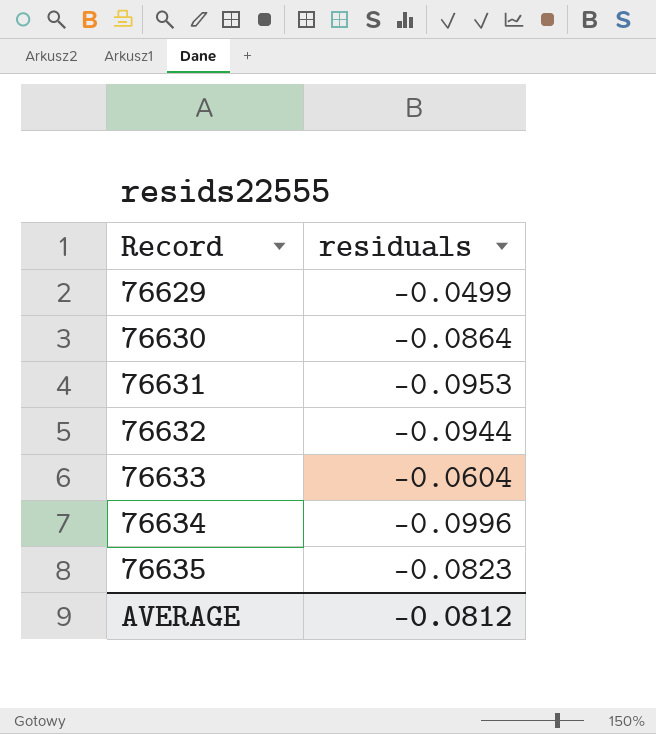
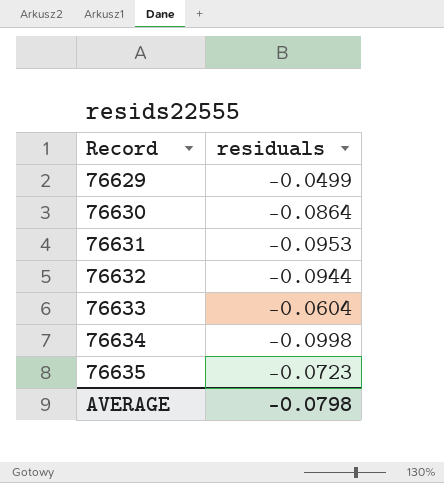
76634 | residuals: -0.0996 -> -0.0998
76635 | residuals: -0.0823 -> -0.0723
AVERAGE | residuals: -0.0812 -> -0.0798

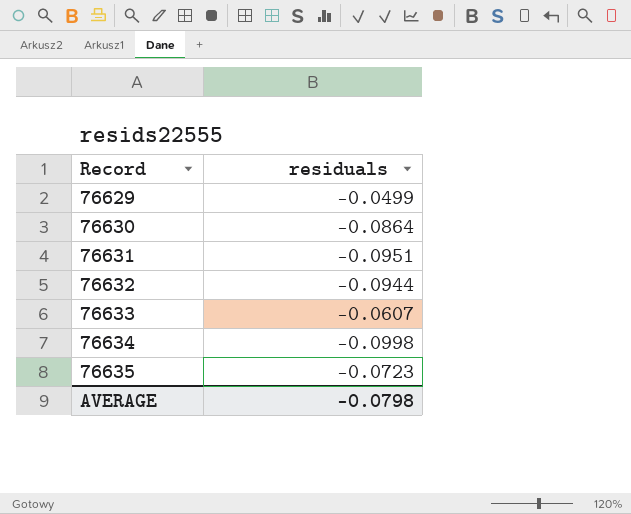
76631 | residuals: -0.0953 -> -0.0951
76633 | residuals: -0.0604 -> -0.0607

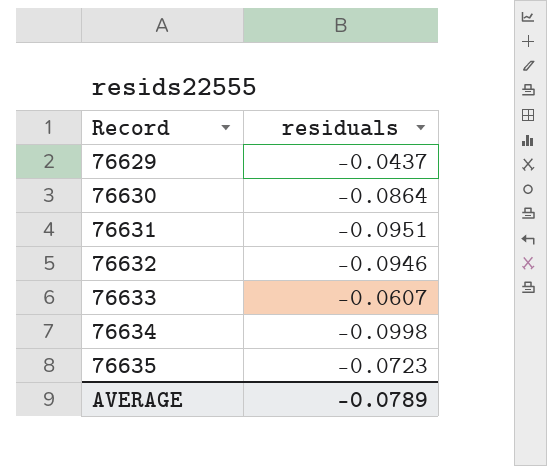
76629 | residuals: -0.0499 -> -0.0437
76632 | residuals: -0.0944 -> -0.0946
AVERAGE | residuals: -0.0798 -> -0.0789

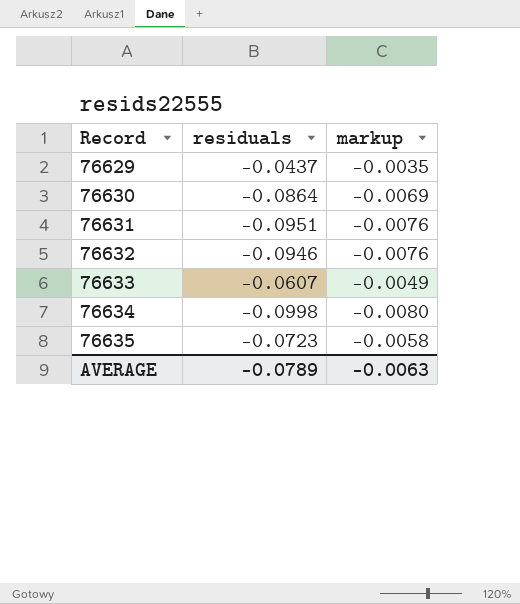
column markup | formula: none -> [residuals] * 0.08

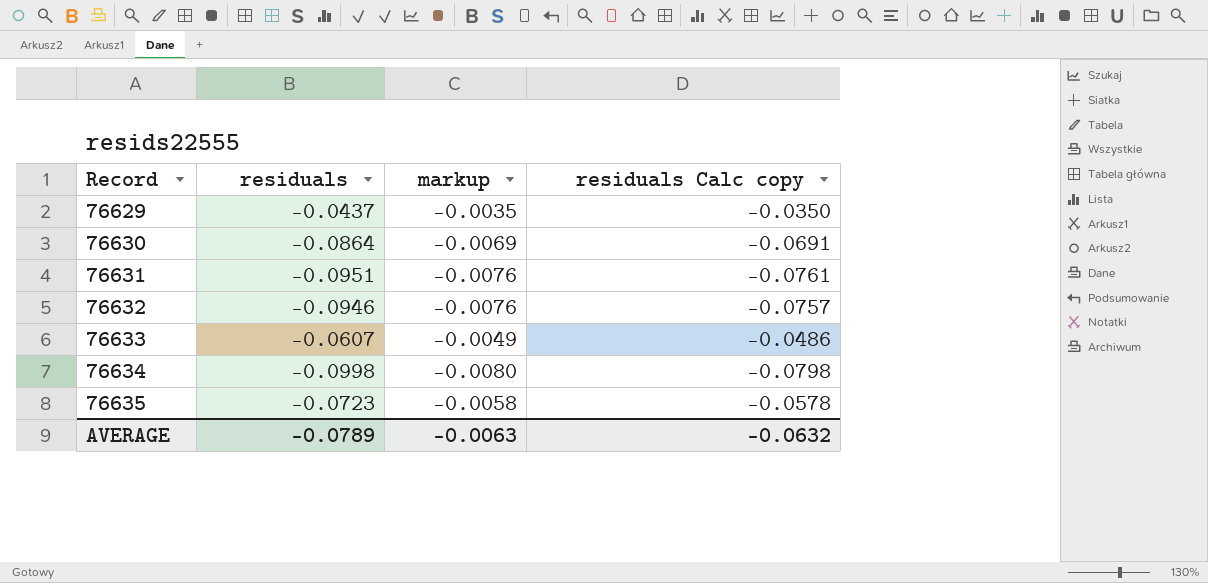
column residuals Calc copy | formula: none -> [residuals] * 0.8

